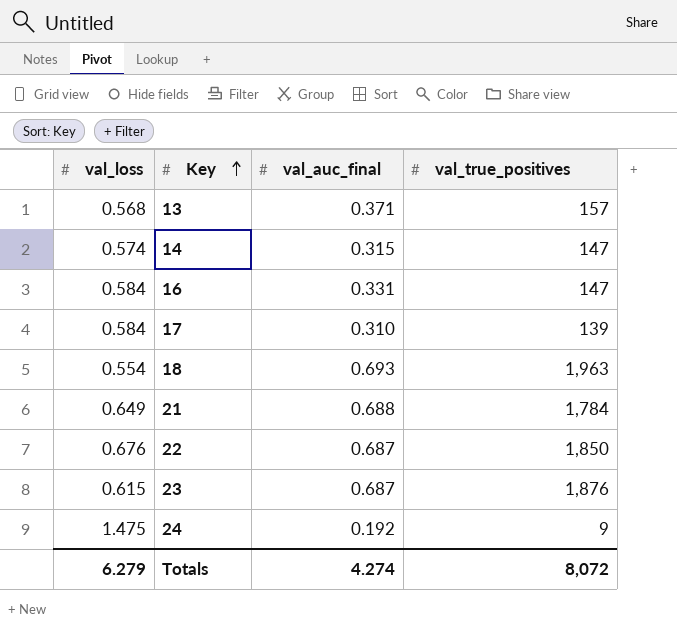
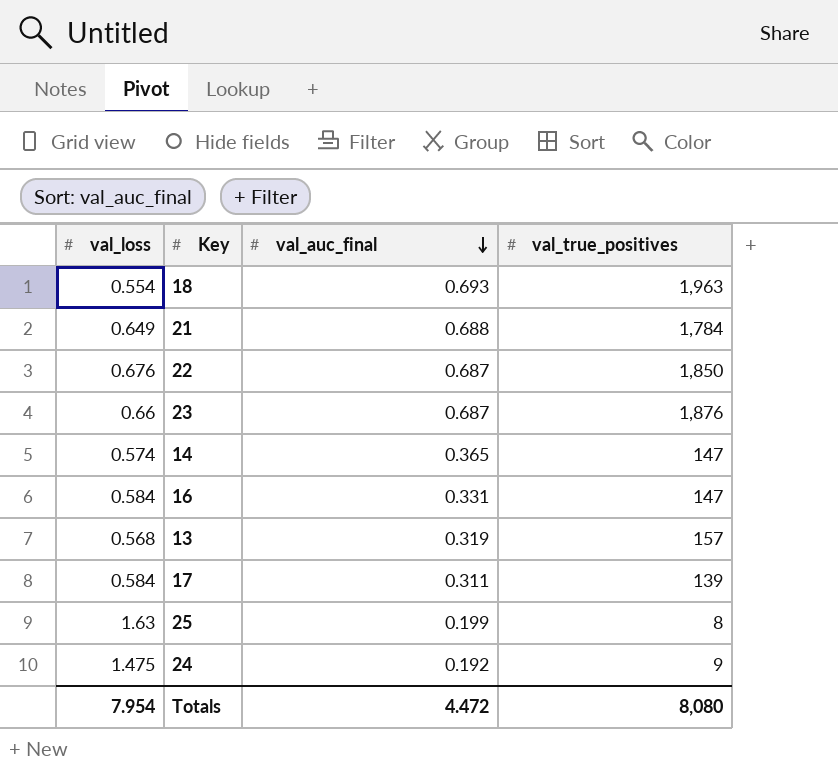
row order: Key ascending -> val_auc_final descending
23 | val_loss: 0.615 -> 0.66
14 | val_auc_final: 0.315 -> 0.365
13 | val_auc_final: 0.371 -> 0.319
17 | val_auc_final: 0.310 -> 0.311
row 25: none -> 1.63 | 0.199 | 8
Totals | val_loss: 6.279 -> 7.954
Totals | val_auc_final: 4.274 -> 4.472
Totals | val_true_positives: 8,072 -> 8,080

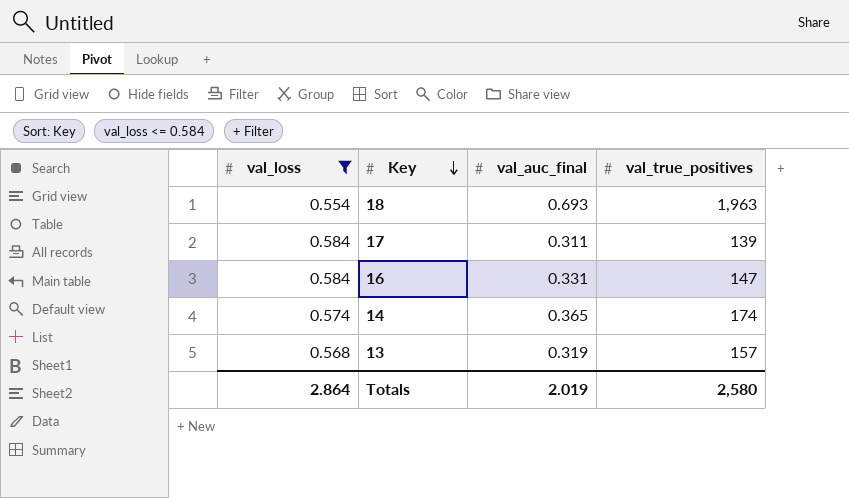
filter: none -> val_loss <= 0.584
row order: val_auc_final descending -> Key descending
14 | val_true_positives: 147 -> 174
Totals | val_loss: 7.954 -> 2.864
Totals | val_auc_final: 4.472 -> 2.019
Totals | val_true_positives: 8,080 -> 2,580

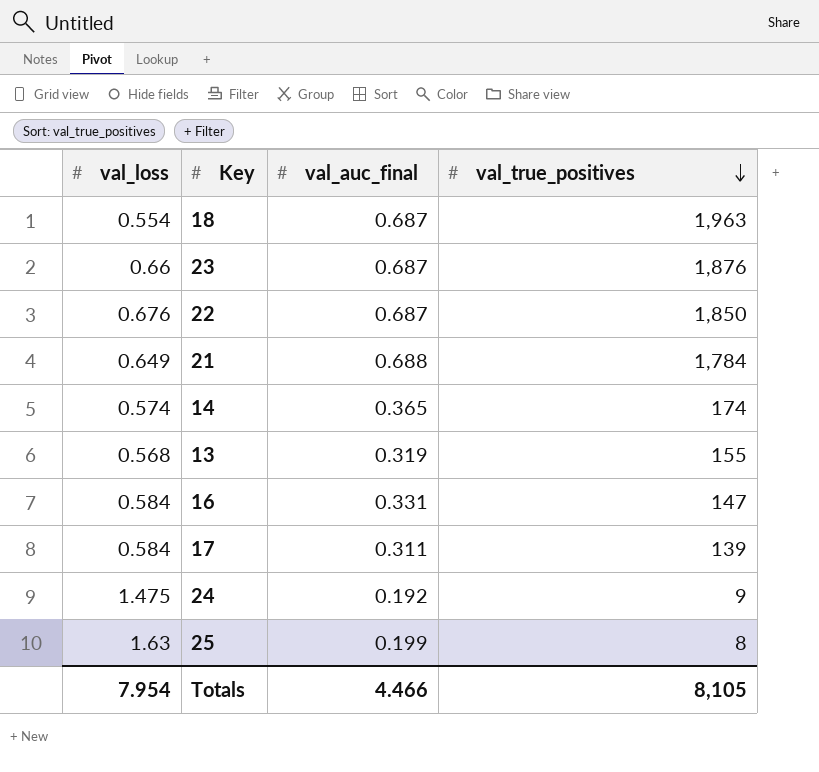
filter: val_loss <= 0.584 -> none
row order: Key descending -> val_true_positives descending
18 | val_auc_final: 0.693 -> 0.687
13 | val_true_positives: 157 -> 155
Totals | val_loss: 2.864 -> 7.954
Totals | val_auc_final: 2.019 -> 4.466
Totals | val_true_positives: 2,580 -> 8,105

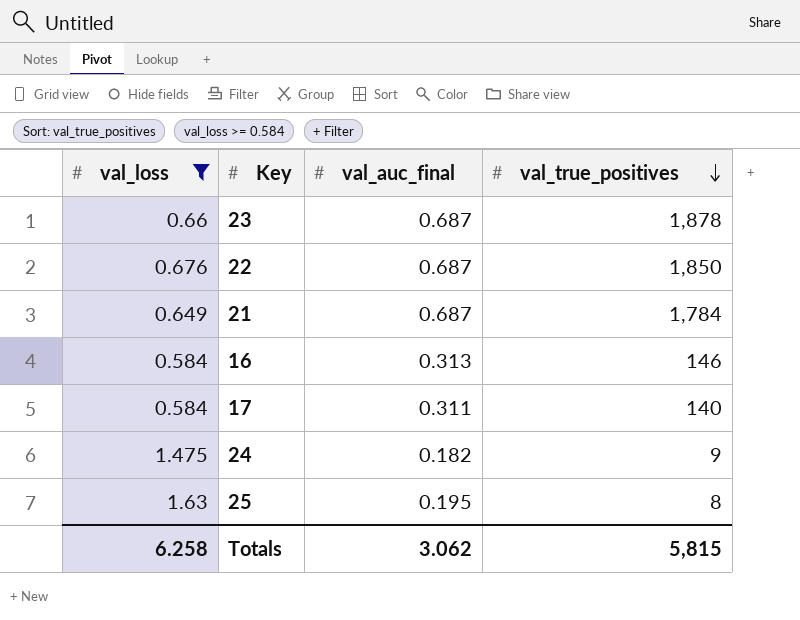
filter: none -> val_loss >= 0.584
23 | val_true_positives: 1,876 -> 1,878
21 | val_auc_final: 0.688 -> 0.687
16 | val_auc_final: 0.331 -> 0.313
16 | val_true_positives: 147 -> 146
17 | val_true_positives: 139 -> 140
24 | val_auc_final: 0.192 -> 0.182
25 | val_auc_final: 0.199 -> 0.195
Totals | val_loss: 7.954 -> 6.258
Totals | val_auc_final: 4.466 -> 3.062
Totals | val_true_positives: 8,105 -> 5,815

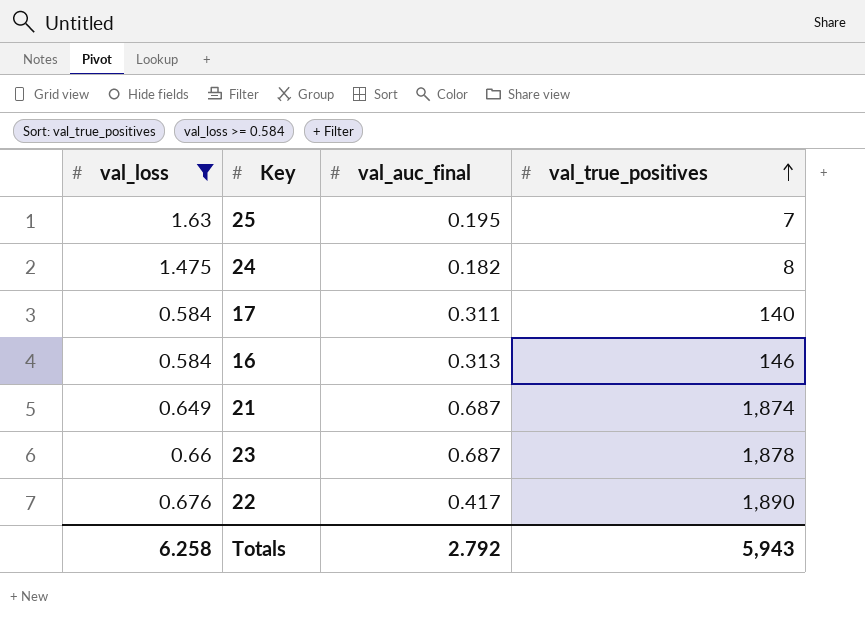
row order: val_true_positives descending -> val_true_positives ascending
25 | val_true_positives: 8 -> 7
24 | val_true_positives: 9 -> 8
21 | val_true_positives: 1,784 -> 1,874
22 | val_auc_final: 0.687 -> 0.417
22 | val_true_positives: 1,850 -> 1,890
Totals | val_auc_final: 3.062 -> 2.792
Totals | val_true_positives: 5,815 -> 5,943

